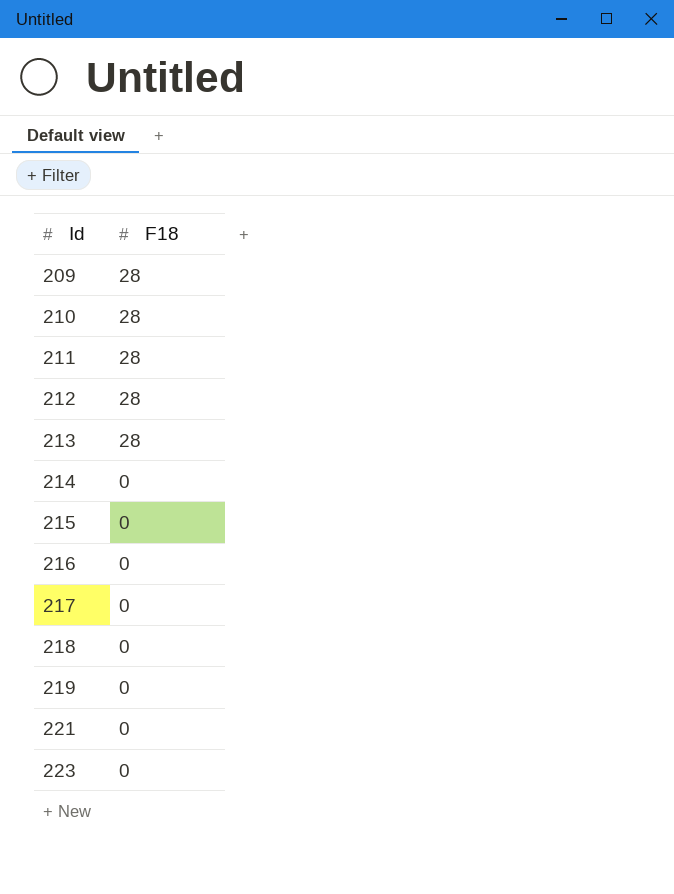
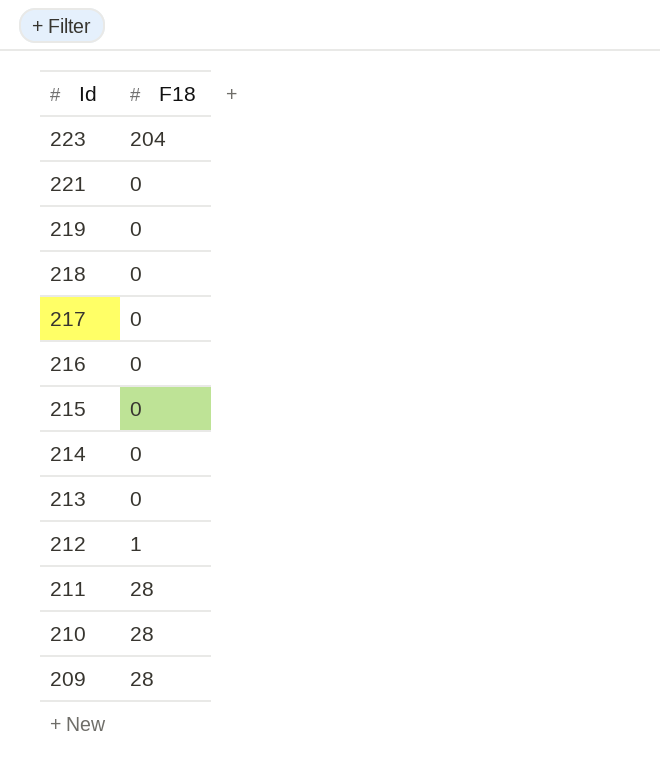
row order: Id ascending -> Id descending
223 | F18: 0 -> 204
213 | F18: 28 -> 0
212 | F18: 28 -> 1

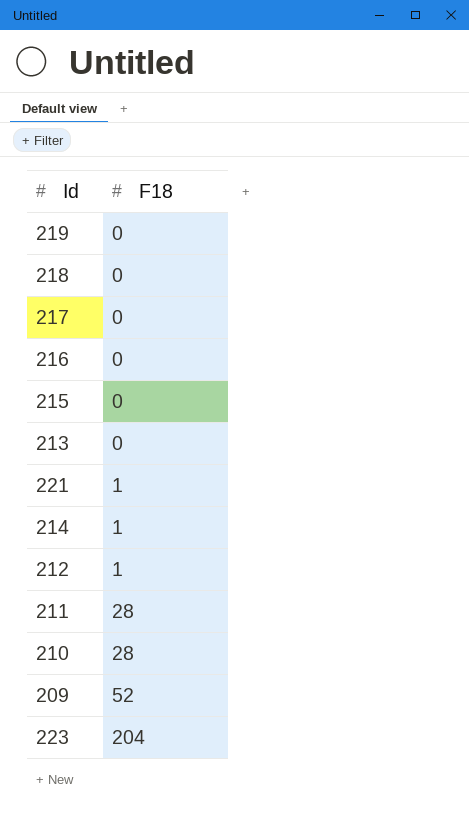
row order: Id descending -> F18 ascending
221 | F18: 0 -> 1
214 | F18: 0 -> 1
209 | F18: 28 -> 52

